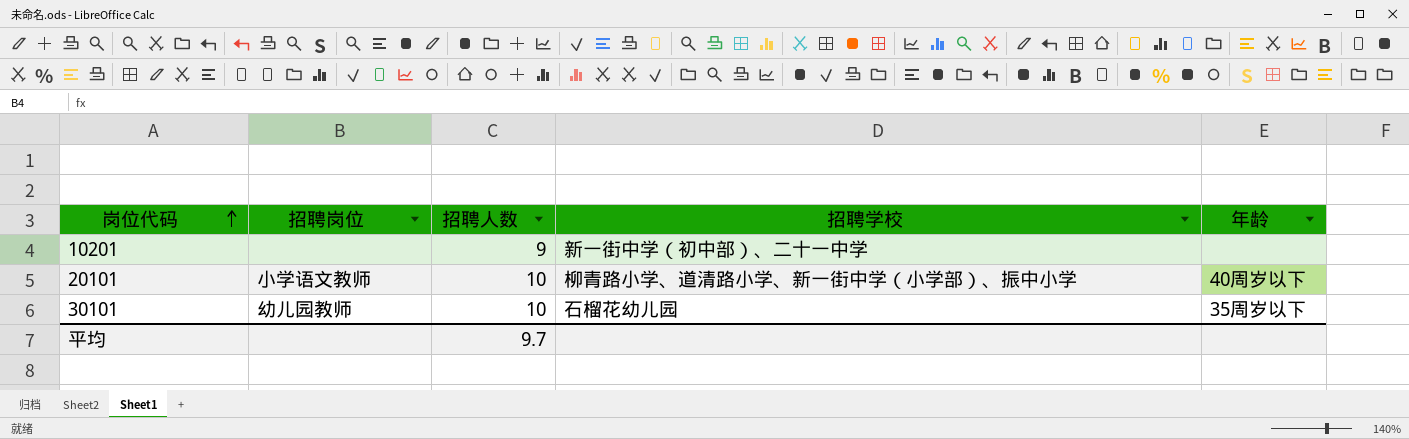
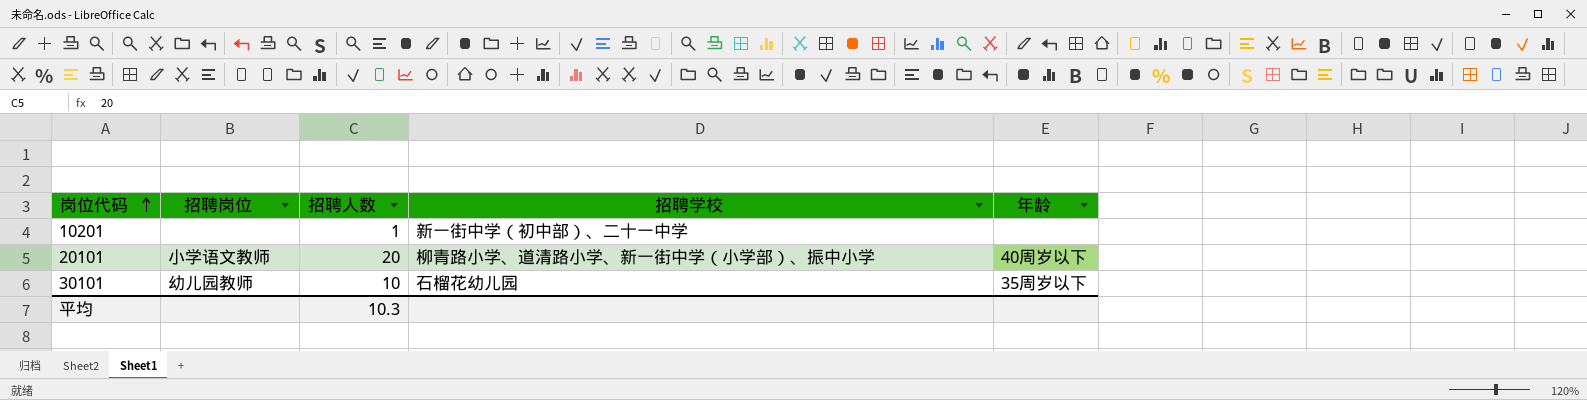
10201 | 招聘人数: 9 -> 1
20101 | 招聘人数: 10 -> 20
平均 | 招聘人数: 9.7 -> 10.3

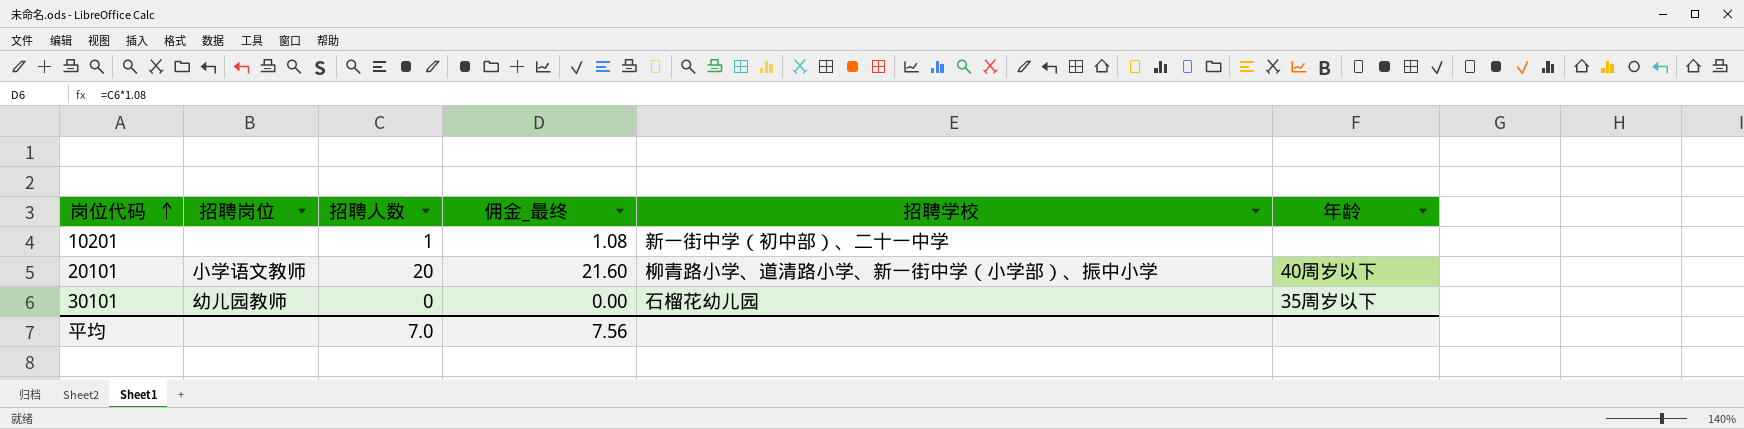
column 佣金_最终 | formula: none -> [招聘人数] * 1.08
30101 | 招聘人数: 10 -> 0
平均 | 招聘人数: 10.3 -> 7.0

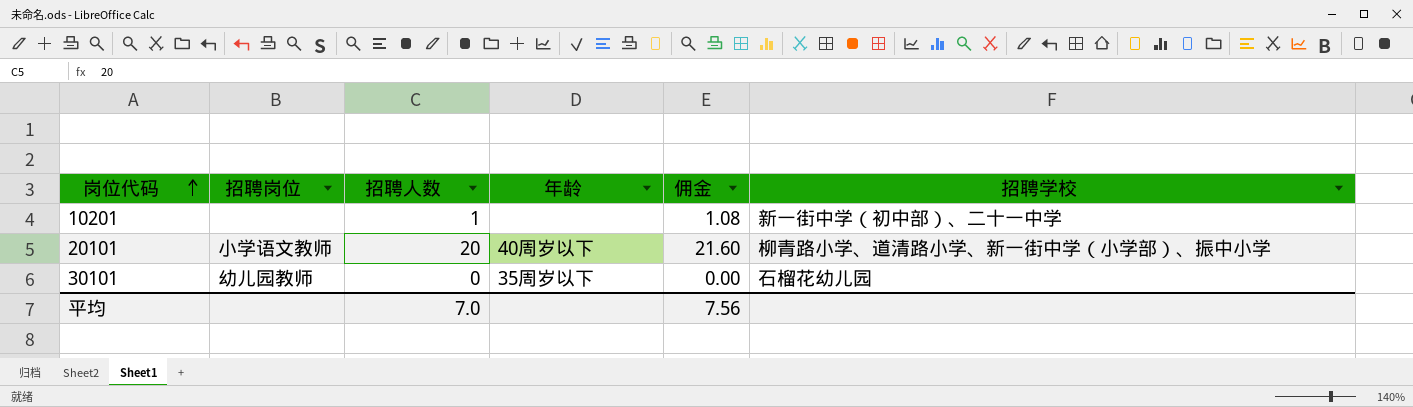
column 年龄 | position: 6 -> 4
column name: 佣金_最终 -> 佣金

